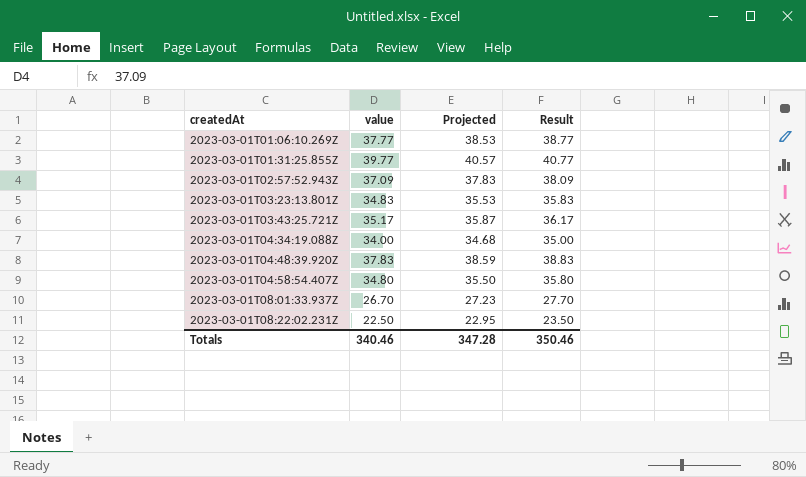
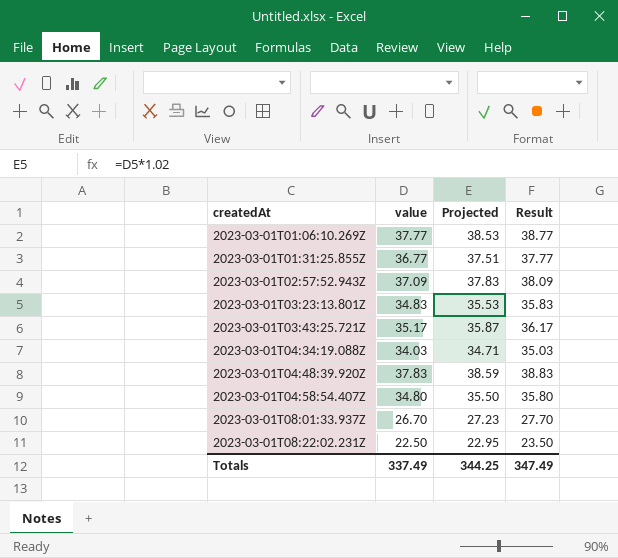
2023-03-01T01:31:25.855Z | value: 39.77 -> 36.77
2023-03-01T01:31:25.855Z | Projected: 40.57 -> 37.51
2023-03-01T01:31:25.855Z | Result: 40.77 -> 37.77
2023-03-01T04:34:19.088Z | value: 34.00 -> 34.03
2023-03-01T04:34:19.088Z | Projected: 34.68 -> 34.71
2023-03-01T04:34:19.088Z | Result: 35.00 -> 35.03
Totals | value: 340.46 -> 337.49
Totals | Projected: 347.28 -> 344.25
Totals | Result: 350.46 -> 347.49

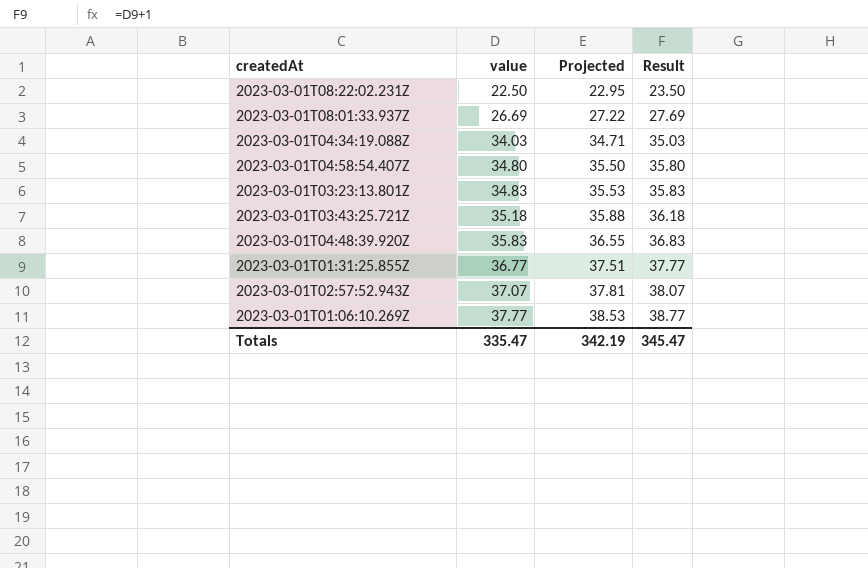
row order: createdAt ascending -> value ascending
2023-03-01T08:01:33.937Z | value: 26.70 -> 26.69
2023-03-01T08:01:33.937Z | Projected: 27.23 -> 27.22
2023-03-01T08:01:33.937Z | Result: 27.70 -> 27.69
2023-03-01T03:43:25.721Z | value: 35.17 -> 35.18
2023-03-01T03:43:25.721Z | Projected: 35.87 -> 35.88
2023-03-01T03:43:25.721Z | Result: 36.17 -> 36.18
2023-03-01T04:48:39.920Z | value: 37.83 -> 35.83
2023-03-01T04:48:39.920Z | Projected: 38.59 -> 36.55
2023-03-01T04:48:39.920Z | Result: 38.83 -> 36.83
2023-03-01T02:57:52.943Z | value: 37.09 -> 37.07
2023-03-01T02:57:52.943Z | Projected: 37.83 -> 37.81
2023-03-01T02:57:52.943Z | Result: 38.09 -> 38.07
Totals | value: 337.49 -> 335.47
Totals | Projected: 344.25 -> 342.19
Totals | Result: 347.49 -> 345.47

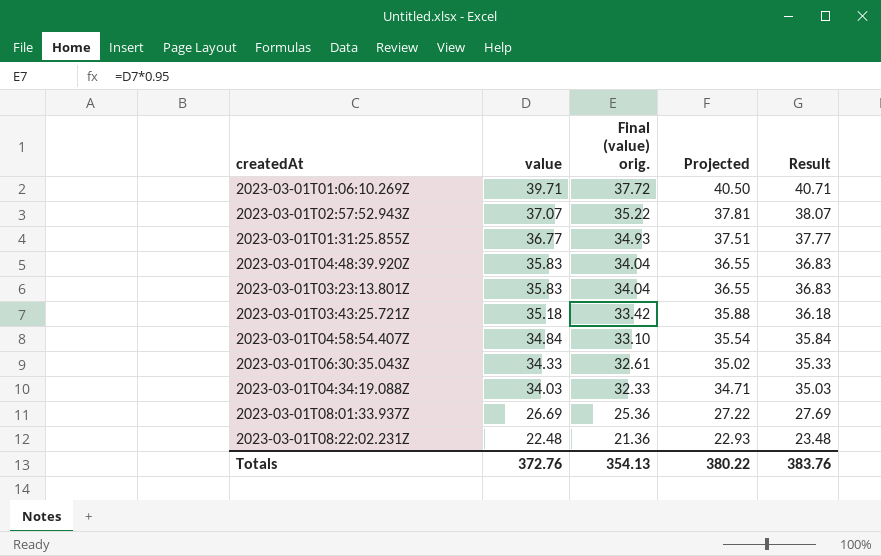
row order: value ascending -> value descending
column Final (value) orig. | formula: none -> [value] * 0.95
2023-03-01T01:06:10.269Z | value: 37.77 -> 39.71
2023-03-01T01:06:10.269Z | Projected: 38.53 -> 40.50
2023-03-01T01:06:10.269Z | Result: 38.77 -> 40.71
2023-03-01T03:23:13.801Z | value: 34.83 -> 35.83
2023-03-01T03:23:13.801Z | Projected: 35.53 -> 36.55
2023-03-01T03:23:13.801Z | Result: 35.83 -> 36.83
2023-03-01T04:58:54.407Z | value: 34.80 -> 34.84
2023-03-01T04:58:54.407Z | Projected: 35.50 -> 35.54
2023-03-01T04:58:54.407Z | Result: 35.80 -> 35.84
row 2023-03-01T06:30:35.043Z: none -> 34.33 | 32.61 | 35.02 | 35.33
2023-03-01T08:22:02.231Z | value: 22.50 -> 22.48
2023-03-01T08:22:02.231Z | Projected: 22.95 -> 22.93
2023-03-01T08:22:02.231Z | Result: 23.50 -> 23.48
Totals | value: 335.47 -> 372.76
Totals | Projected: 342.19 -> 380.22
Totals | Result: 345.47 -> 383.76

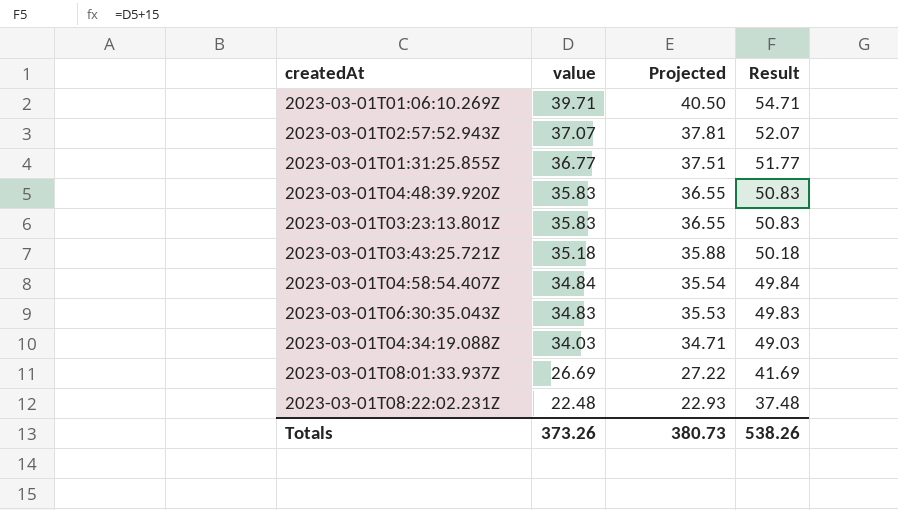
column Final (value) orig. | formula: [value] * 0.95 -> none
column Result | formula: [value] + 1 -> [value] + 15
2023-03-01T06:30:35.043Z | value: 34.33 -> 34.83
2023-03-01T06:30:35.043Z | Projected: 35.02 -> 35.53
Totals | value: 372.76 -> 373.26
Totals | Projected: 380.22 -> 380.73
Totals | Result: 383.76 -> 538.26

